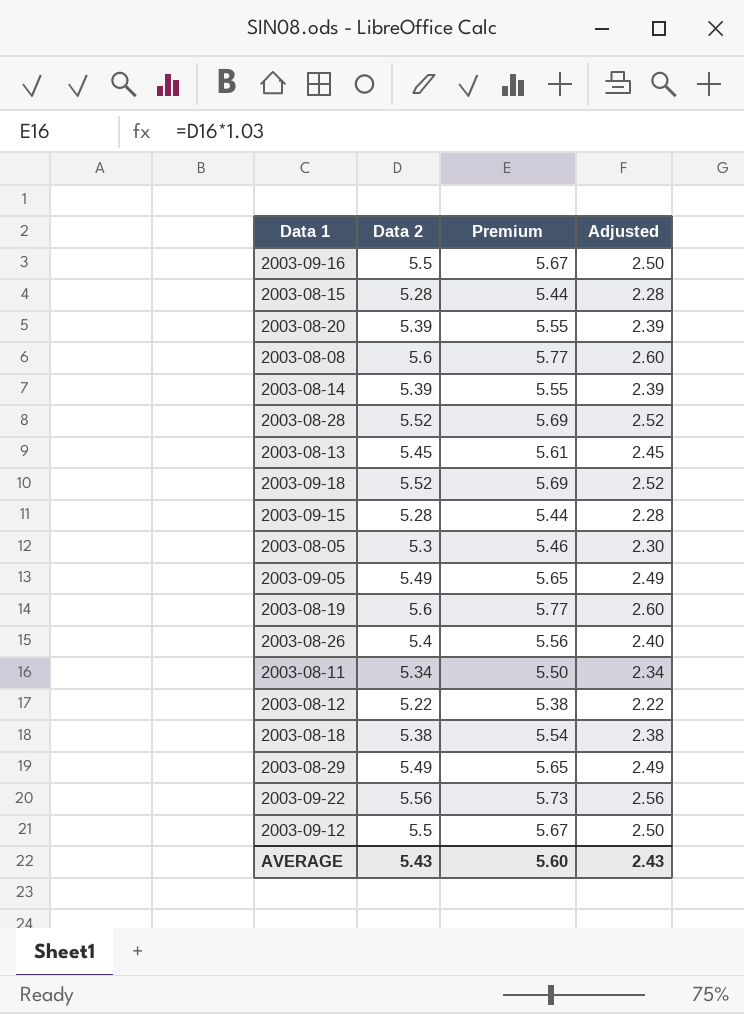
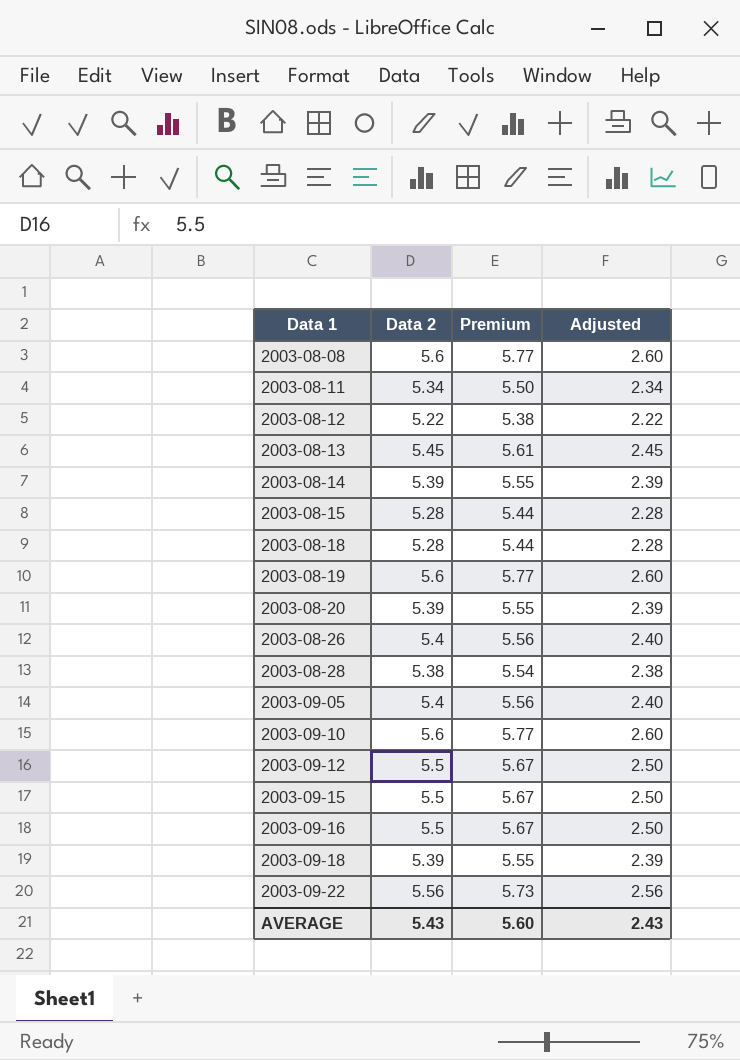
row order: none -> Data 1 ascending
row 2003-08-05: 5.3 | 5.46 | 2.30 -> none
row 2003-08-29: 5.49 | 5.65 | 2.49 -> none
2003-08-18 | Data 2: 5.38 -> 5.28
2003-08-18 | Premium: 5.54 -> 5.44
2003-08-18 | Adjusted: 2.38 -> 2.28
2003-08-28 | Data 2: 5.52 -> 5.38
2003-08-28 | Premium: 5.69 -> 5.54
2003-08-28 | Adjusted: 2.52 -> 2.38
2003-09-05 | Data 2: 5.49 -> 5.4
2003-09-05 | Premium: 5.65 -> 5.56
2003-09-05 | Adjusted: 2.49 -> 2.40
row 2003-09-10: none -> 5.6 | 5.77 | 2.60
2003-09-15 | Data 2: 5.28 -> 5.5
2003-09-15 | Premium: 5.44 -> 5.67
2003-09-15 | Adjusted: 2.28 -> 2.50
2003-09-18 | Data 2: 5.52 -> 5.39
2003-09-18 | Premium: 5.69 -> 5.55
2003-09-18 | Adjusted: 2.52 -> 2.39

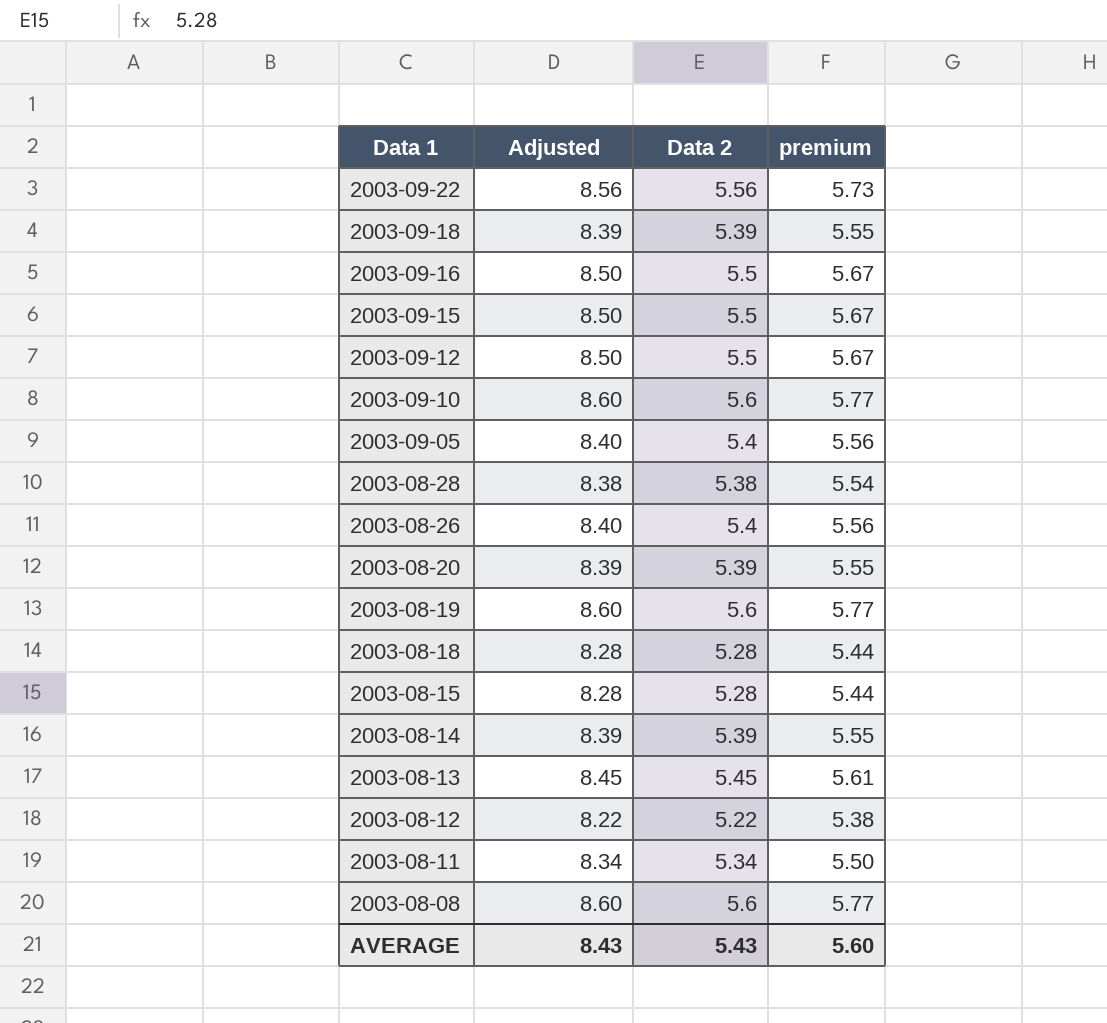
row order: Data 1 ascending -> Data 1 descending
column Adjusted | formula: [Data 2] - 3 -> [Data 2] + 3
column Adjusted | position: 4 -> 2
column name: Premium -> premium
AVERAGE | Adjusted: 2.43 -> 8.43

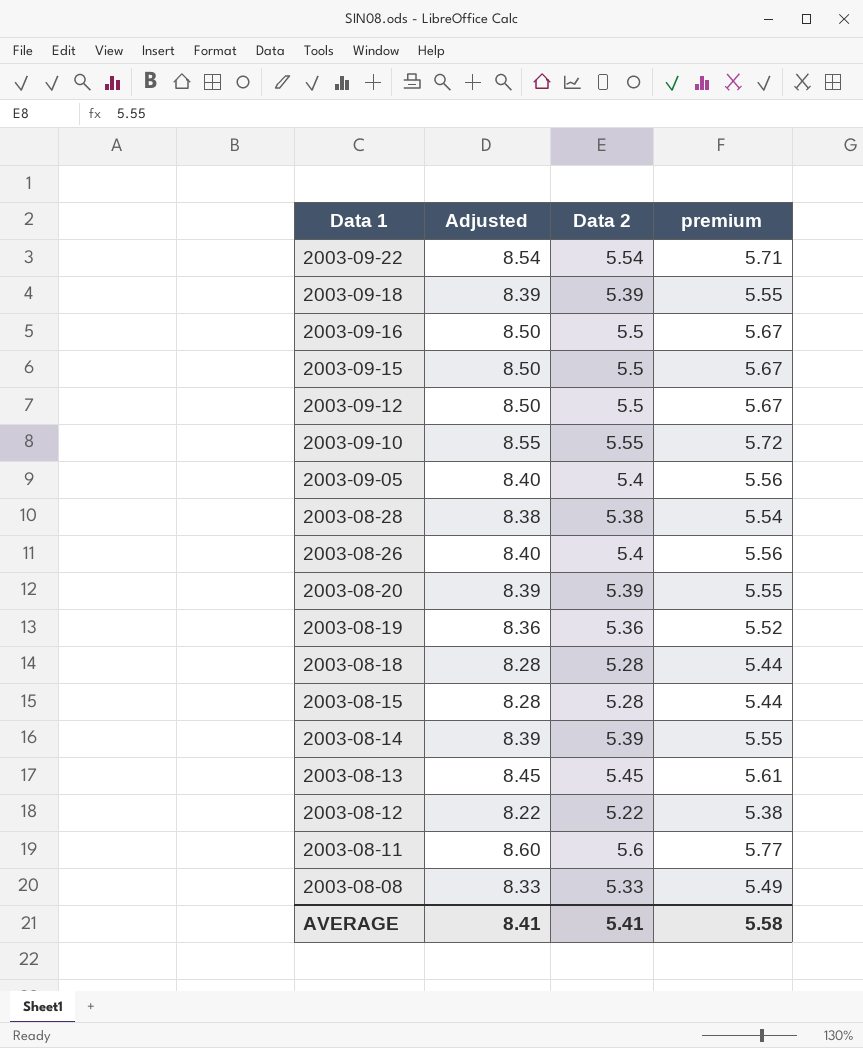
2003-09-22 | Adjusted: 8.56 -> 8.54
2003-09-22 | Data 2: 5.56 -> 5.54
2003-09-22 | premium: 5.73 -> 5.71
2003-09-10 | Adjusted: 8.60 -> 8.55
2003-09-10 | Data 2: 5.6 -> 5.55
2003-09-10 | premium: 5.77 -> 5.72
2003-08-19 | Adjusted: 8.60 -> 8.36
2003-08-19 | Data 2: 5.6 -> 5.36
2003-08-19 | premium: 5.77 -> 5.52
2003-08-11 | Adjusted: 8.34 -> 8.60
2003-08-11 | Data 2: 5.34 -> 5.6
2003-08-11 | premium: 5.50 -> 5.77
2003-08-08 | Adjusted: 8.60 -> 8.33
2003-08-08 | Data 2: 5.6 -> 5.33
2003-08-08 | premium: 5.77 -> 5.49
AVERAGE | Adjusted: 8.43 -> 8.41
AVERAGE | Data 2: 5.43 -> 5.41
AVERAGE | premium: 5.60 -> 5.58

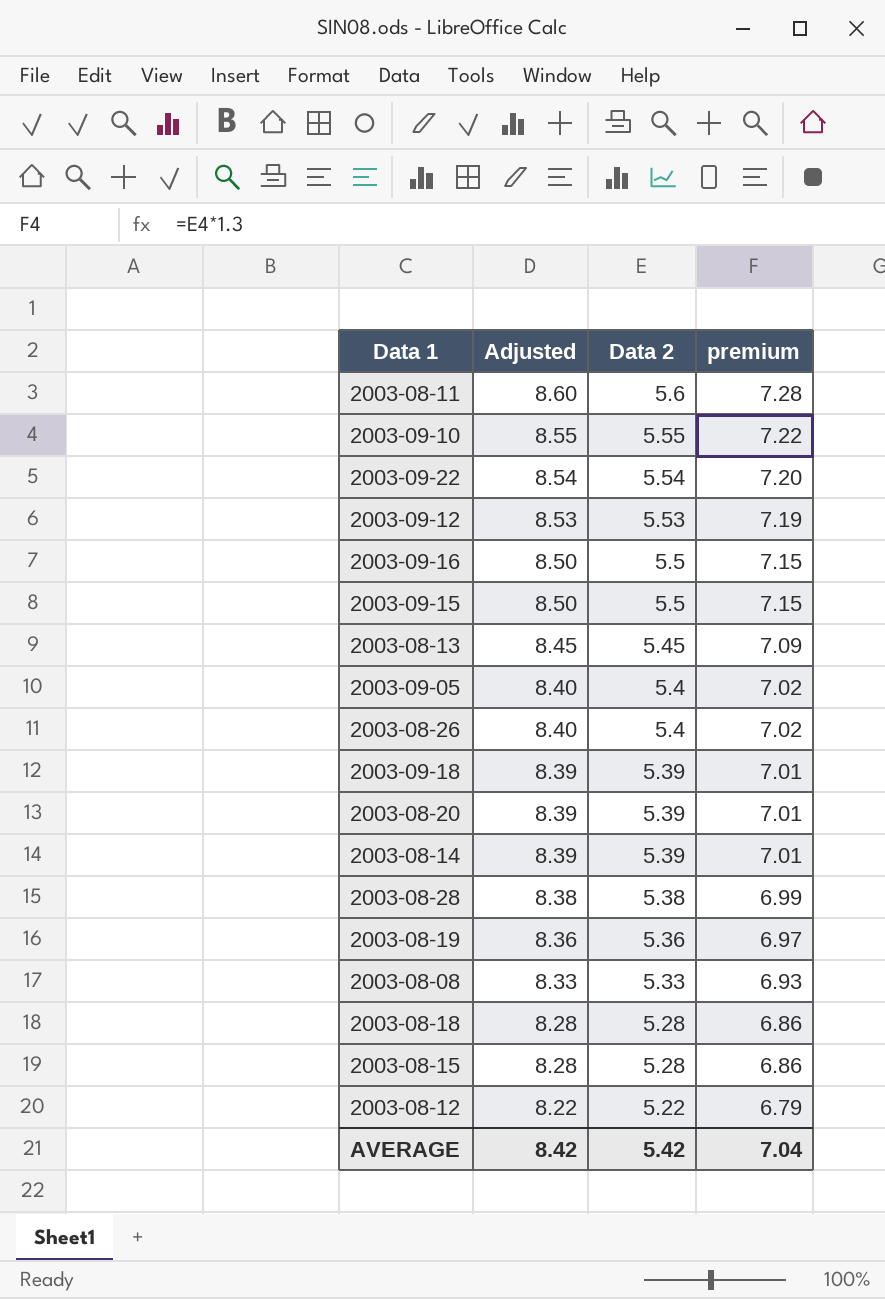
row order: Data 1 descending -> Adjusted descending
column premium | formula: [Data 2] * 1.03 -> [Data 2] * 1.3
2003-09-12 | Adjusted: 8.50 -> 8.53
2003-09-12 | Data 2: 5.5 -> 5.53
AVERAGE | Adjusted: 8.41 -> 8.42
AVERAGE | Data 2: 5.41 -> 5.42
AVERAGE | premium: 5.58 -> 7.04

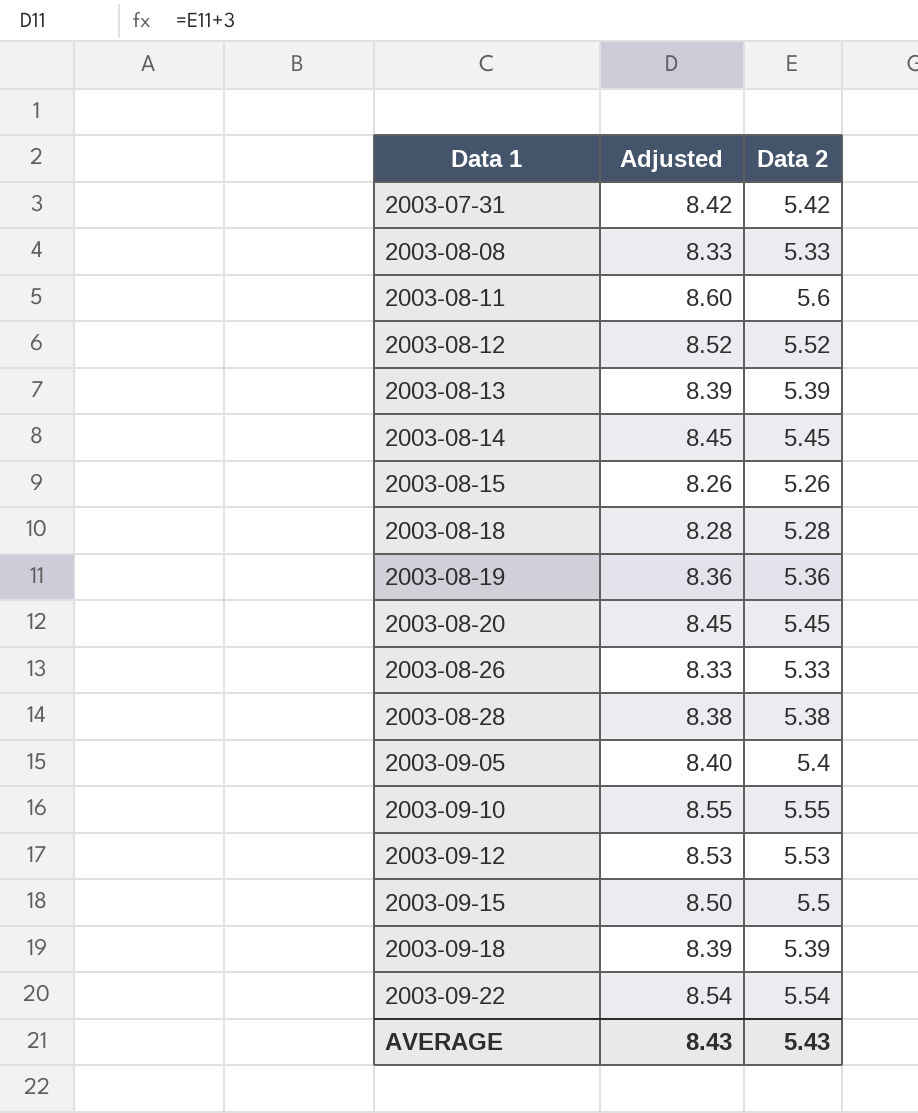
row order: Adjusted descending -> Data 1 ascending
column premium | formula: [Data 2] * 1.3 -> none
row 2003-09-16: 8.50 | 5.5 | 7.15 -> none
row 2003-07-31: none -> 8.42 | 5.42
2003-08-12 | Adjusted: 8.22 -> 8.52
2003-08-12 | Data 2: 5.22 -> 5.52
2003-08-13 | Adjusted: 8.45 -> 8.39
2003-08-13 | Data 2: 5.45 -> 5.39
2003-08-14 | Adjusted: 8.39 -> 8.45
2003-08-14 | Data 2: 5.39 -> 5.45
2003-08-15 | Adjusted: 8.28 -> 8.26
2003-08-15 | Data 2: 5.28 -> 5.26
2003-08-20 | Adjusted: 8.39 -> 8.45
2003-08-20 | Data 2: 5.39 -> 5.45
2003-08-26 | Adjusted: 8.40 -> 8.33
2003-08-26 | Data 2: 5.4 -> 5.33
AVERAGE | Adjusted: 8.42 -> 8.43
AVERAGE | Data 2: 5.42 -> 5.43

